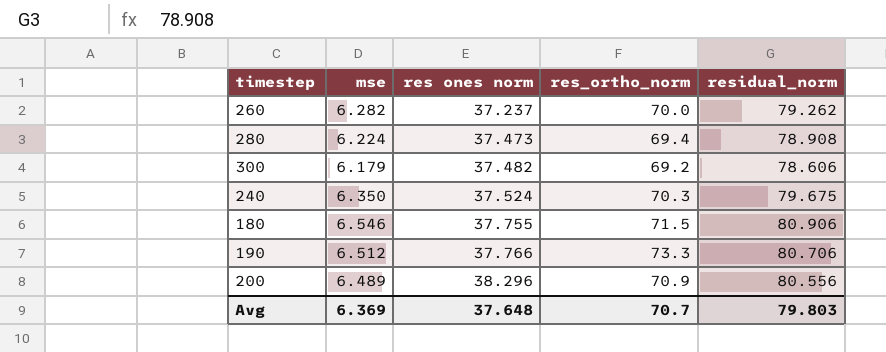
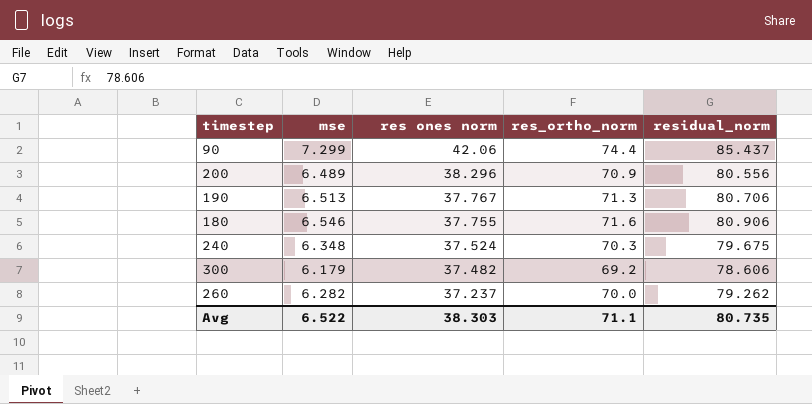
row order: res ones norm ascending -> res ones norm descending
row 280: 6.224 | 37.473 | 69.4 | 78.908 -> none
row 90: none -> 7.299 | 42.06 | 74.4 | 85.437
190 | mse: 6.512 -> 6.513
190 | res ones norm: 37.766 -> 37.767
190 | res_ortho_norm: 73.3 -> 71.3
180 | res_ortho_norm: 71.5 -> 71.6
240 | mse: 6.350 -> 6.348
Avg | mse: 6.369 -> 6.522
Avg | res ones norm: 37.648 -> 38.303
Avg | res_ortho_norm: 70.7 -> 71.1
Avg | residual_norm: 79.803 -> 80.735

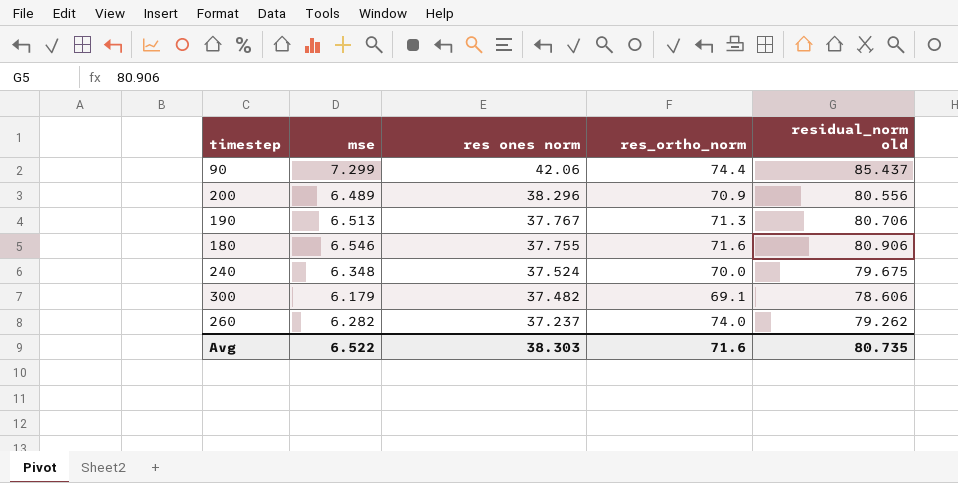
column name: residual_norm -> residual_norm old
240 | res_ortho_norm: 70.3 -> 70.0
300 | res_ortho_norm: 69.2 -> 69.1
260 | res_ortho_norm: 70.0 -> 74.0
Avg | res_ortho_norm: 71.1 -> 71.6

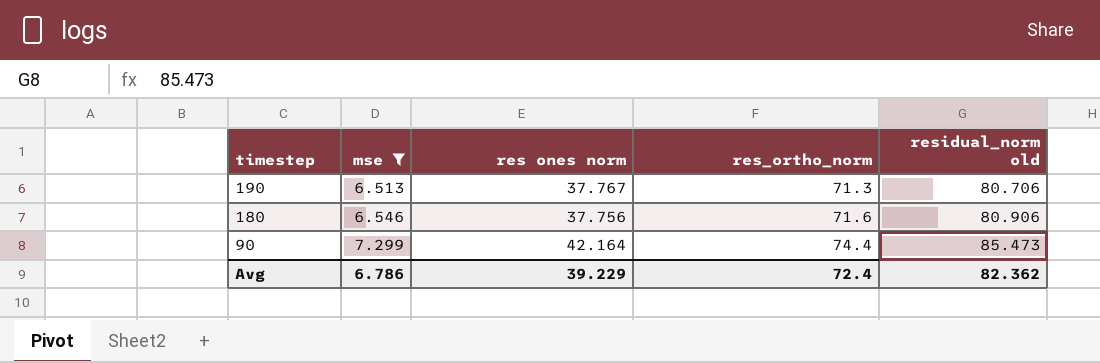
filter: none -> mse >= 6.513
row order: res ones norm descending -> timestep descending
180 | res ones norm: 37.755 -> 37.756
90 | res ones norm: 42.06 -> 42.164
90 | residual_norm old: 85.437 -> 85.473
Avg | mse: 6.522 -> 6.786
Avg | res ones norm: 38.303 -> 39.229
Avg | res_ortho_norm: 71.6 -> 72.4
Avg | residual_norm old: 80.735 -> 82.362

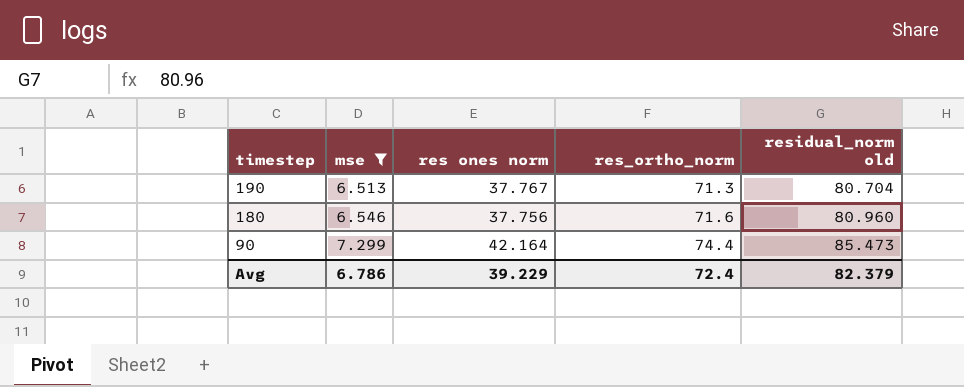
190 | residual_norm old: 80.706 -> 80.704
180 | residual_norm old: 80.906 -> 80.960
Avg | residual_norm old: 82.362 -> 82.379

